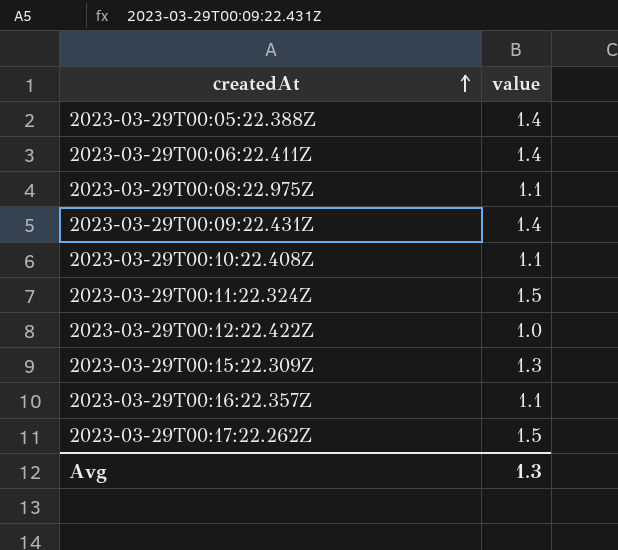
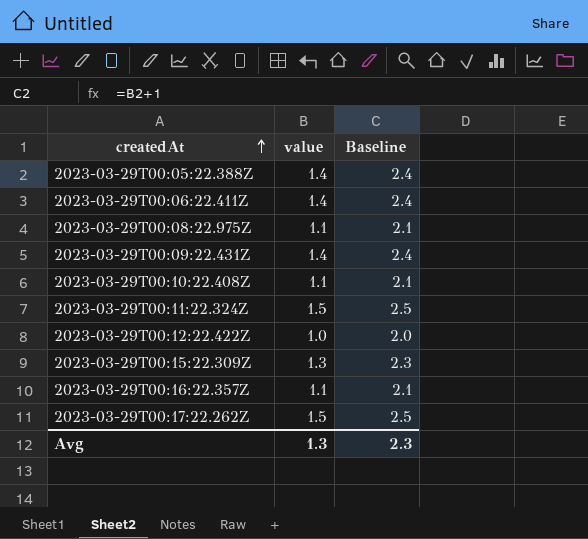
column Baseline | formula: none -> [value] + 1

